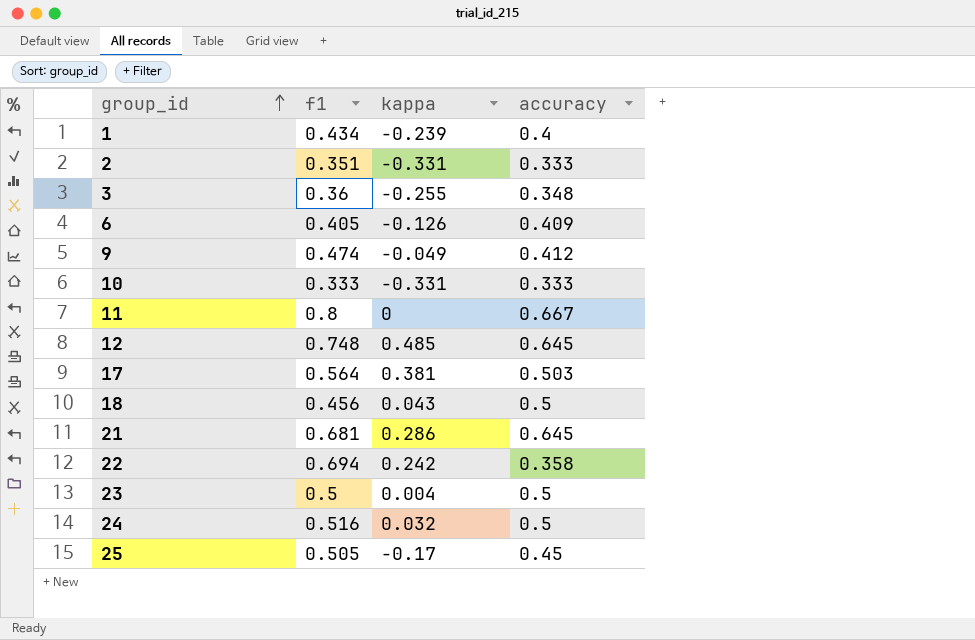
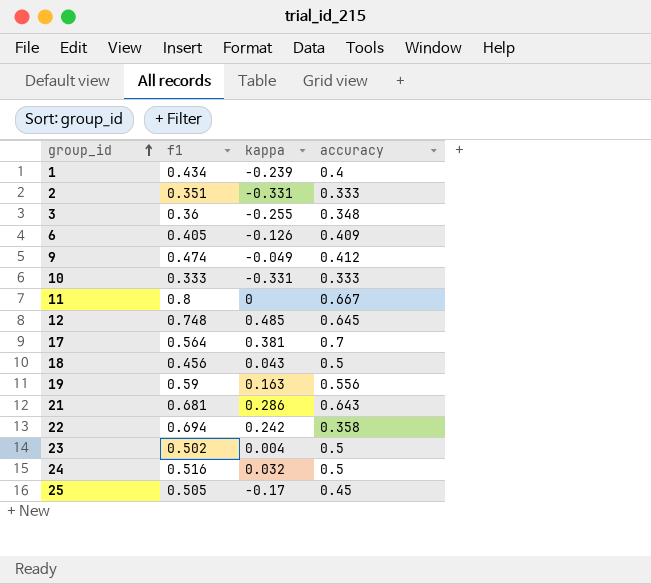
17 | accuracy: 0.503 -> 0.7
row 19: none -> 0.59 | 0.163 | 0.556
21 | accuracy: 0.645 -> 0.643
23 | f1: 0.5 -> 0.502

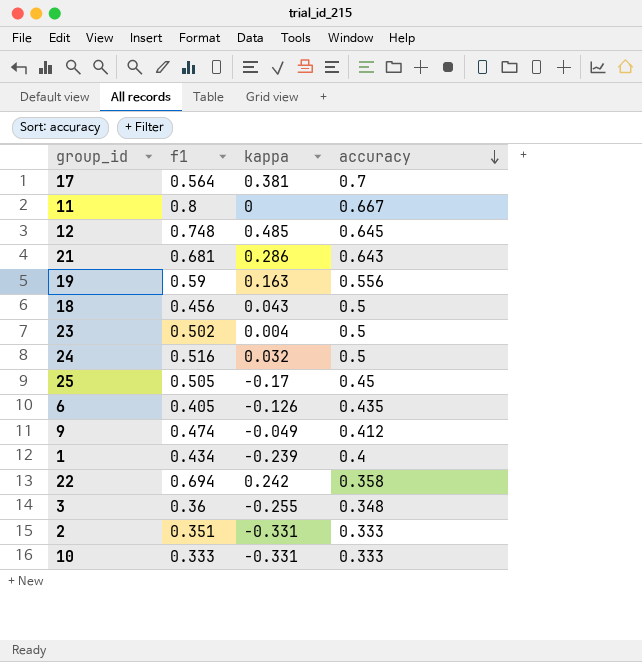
row order: group_id ascending -> accuracy descending
6 | accuracy: 0.409 -> 0.435

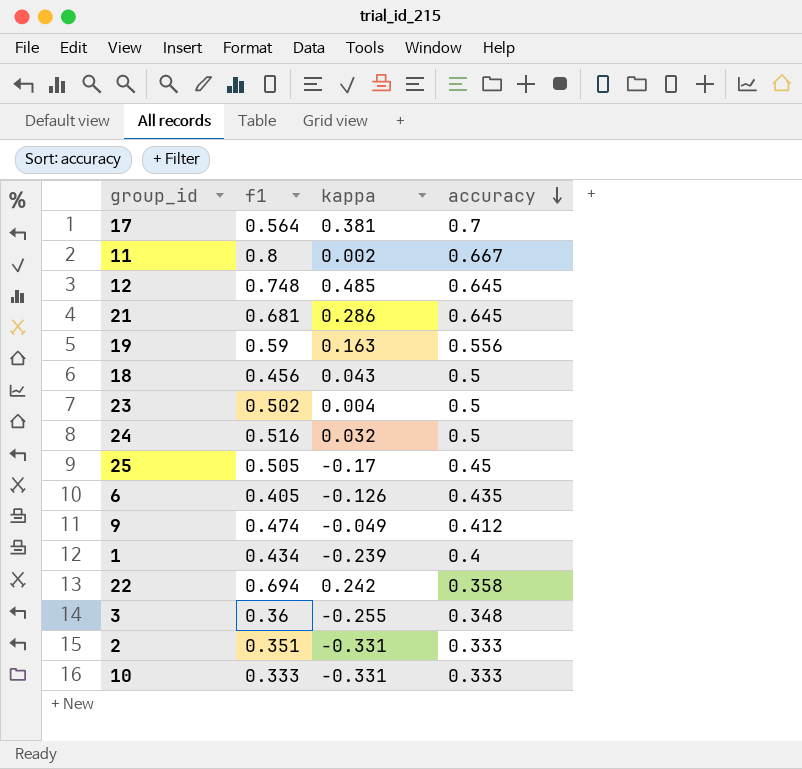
11 | kappa: 0 -> 0.002
21 | accuracy: 0.643 -> 0.645

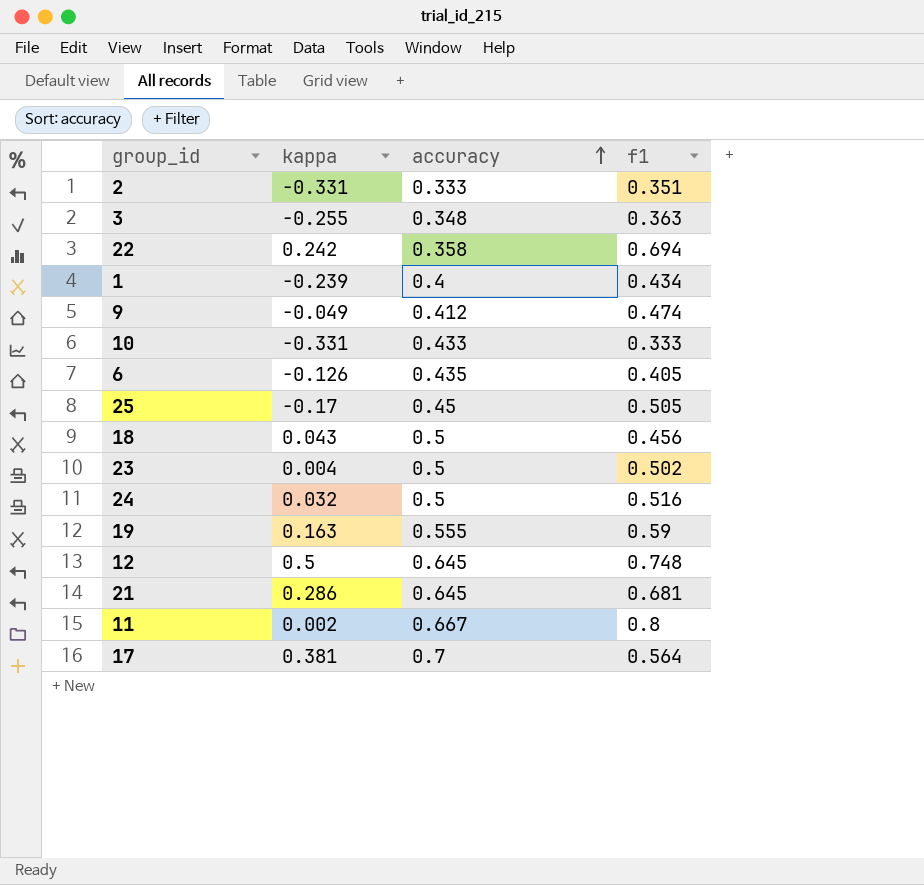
row order: accuracy descending -> accuracy ascending
column f1 | position: 2 -> 4
3 | f1: 0.36 -> 0.363
10 | accuracy: 0.333 -> 0.433
19 | accuracy: 0.556 -> 0.555
12 | kappa: 0.485 -> 0.5

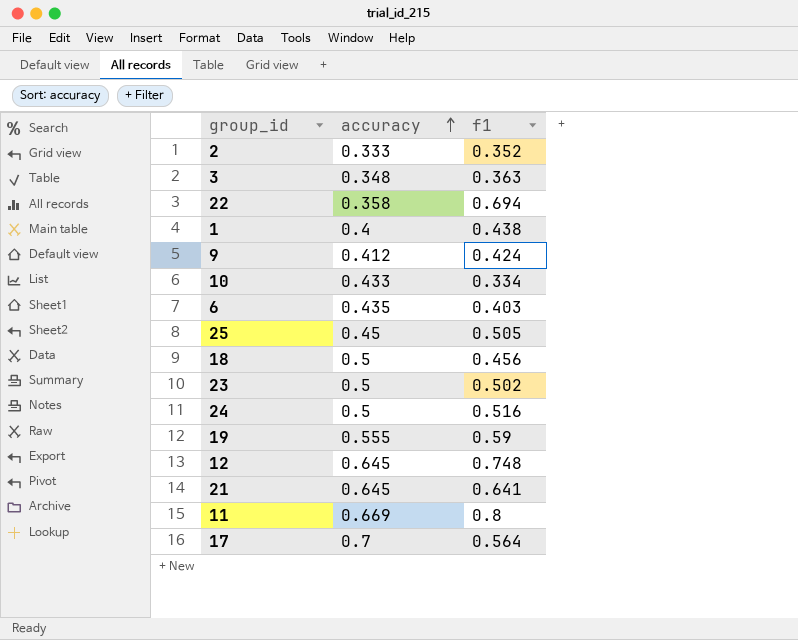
column kappa | position: 2 -> none
2 | f1: 0.351 -> 0.352
1 | f1: 0.434 -> 0.438
9 | f1: 0.474 -> 0.424
10 | f1: 0.333 -> 0.334
6 | f1: 0.405 -> 0.403
21 | f1: 0.681 -> 0.641
11 | accuracy: 0.667 -> 0.669

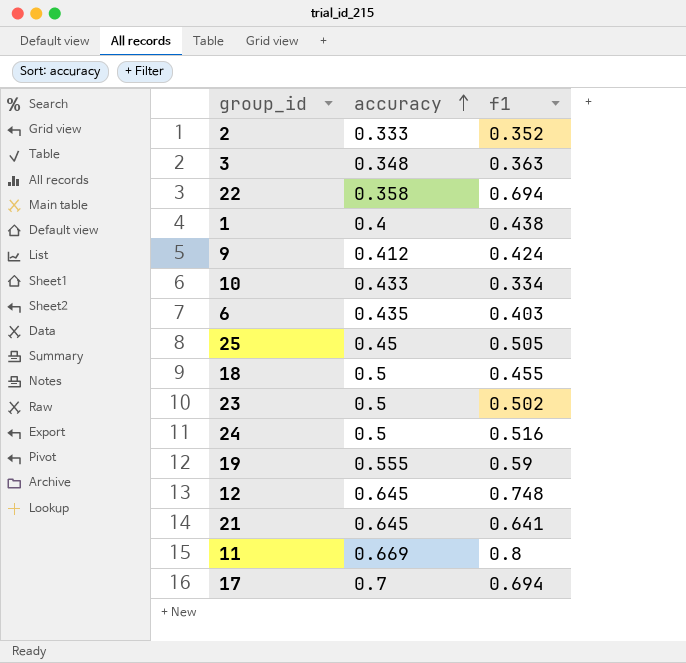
18 | f1: 0.456 -> 0.455
17 | f1: 0.564 -> 0.694

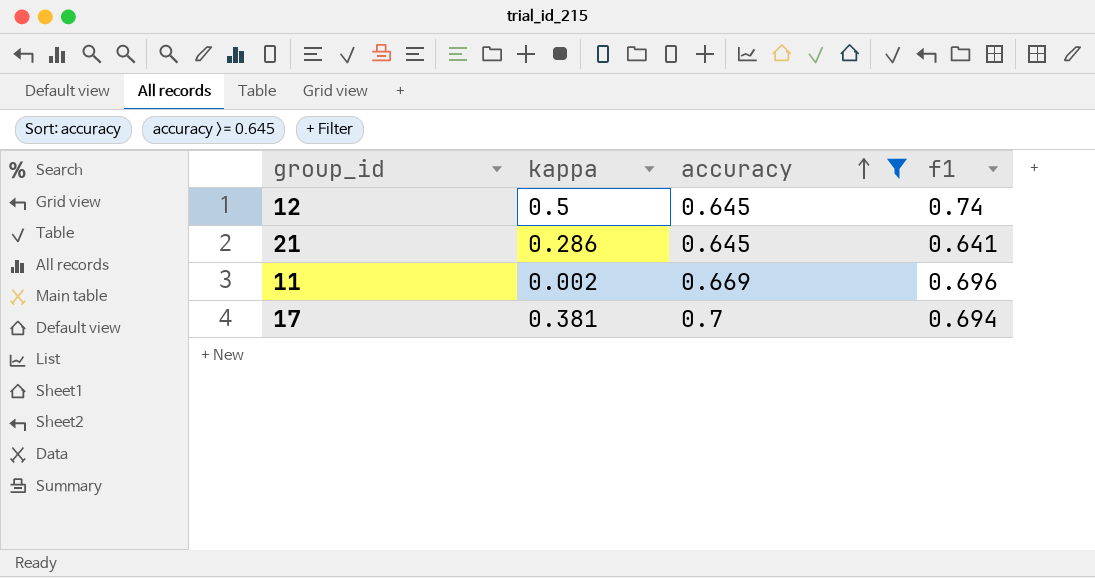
filter: none -> accuracy >= 0.645
column kappa | position: none -> 2
12 | f1: 0.748 -> 0.74
11 | f1: 0.8 -> 0.696

